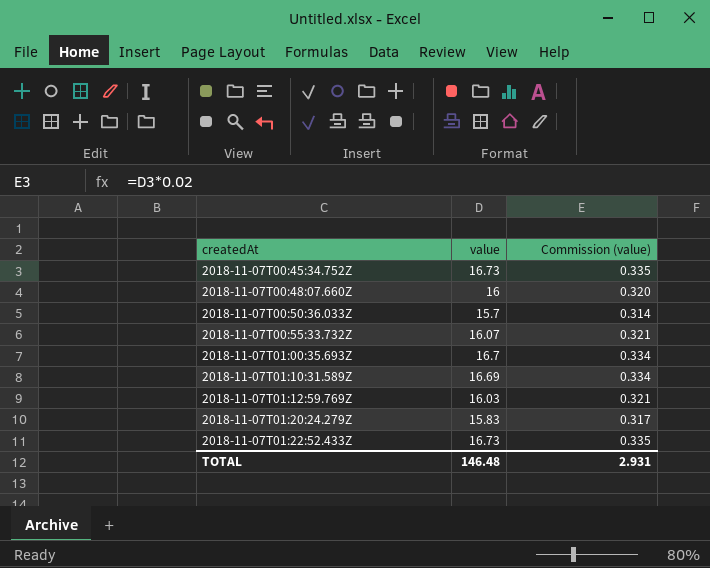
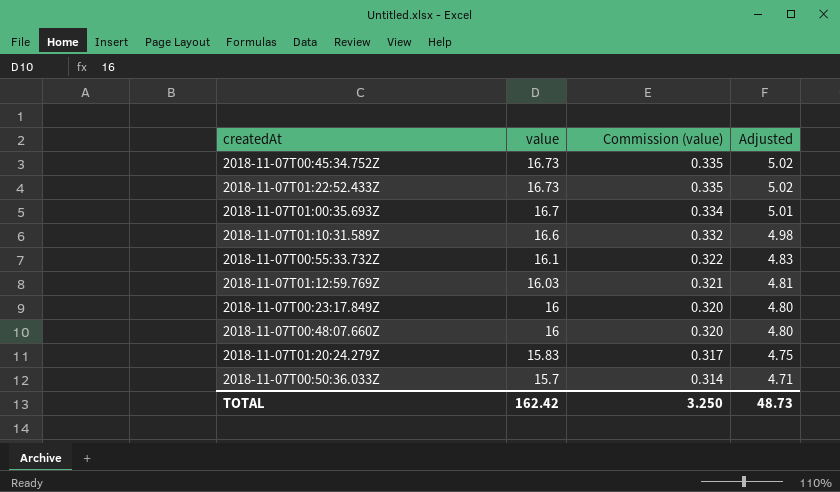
row order: createdAt ascending -> value descending
column Adjusted | formula: none -> [value] * 0.3
2018-11-07T01:10:31.589Z | value: 16.69 -> 16.6
2018-11-07T01:10:31.589Z | Commission (value): 0.334 -> 0.332
2018-11-07T00:55:33.732Z | value: 16.07 -> 16.1
2018-11-07T00:55:33.732Z | Commission (value): 0.321 -> 0.322
row 2018-11-07T00:23:17.849Z: none -> 16 | 0.320 | 4.80
TOTAL | value: 146.48 -> 162.42
TOTAL | Commission (value): 2.931 -> 3.250

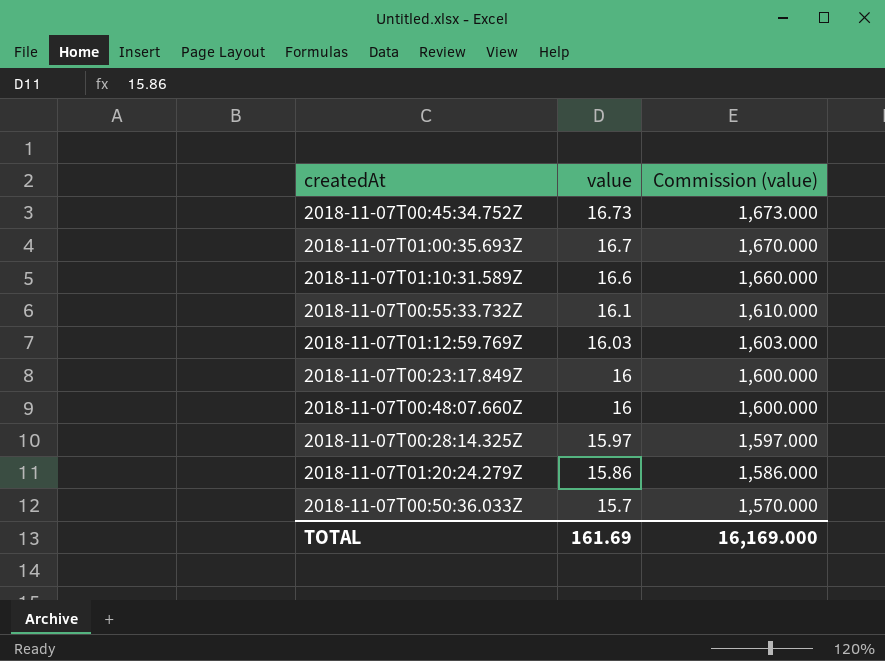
column Adjusted | formula: [value] * 0.3 -> none
column Commission (value) | formula: [value] * 0.02 -> [value] * 100
row 2018-11-07T01:22:52.433Z: 16.73 | 0.335 | 5.02 -> none
row 2018-11-07T00:28:14.325Z: none -> 15.97 | 1,597.000
2018-11-07T01:20:24.279Z | value: 15.83 -> 15.86
TOTAL | value: 162.42 -> 161.69
TOTAL | Commission (value): 3.250 -> 16,169.000

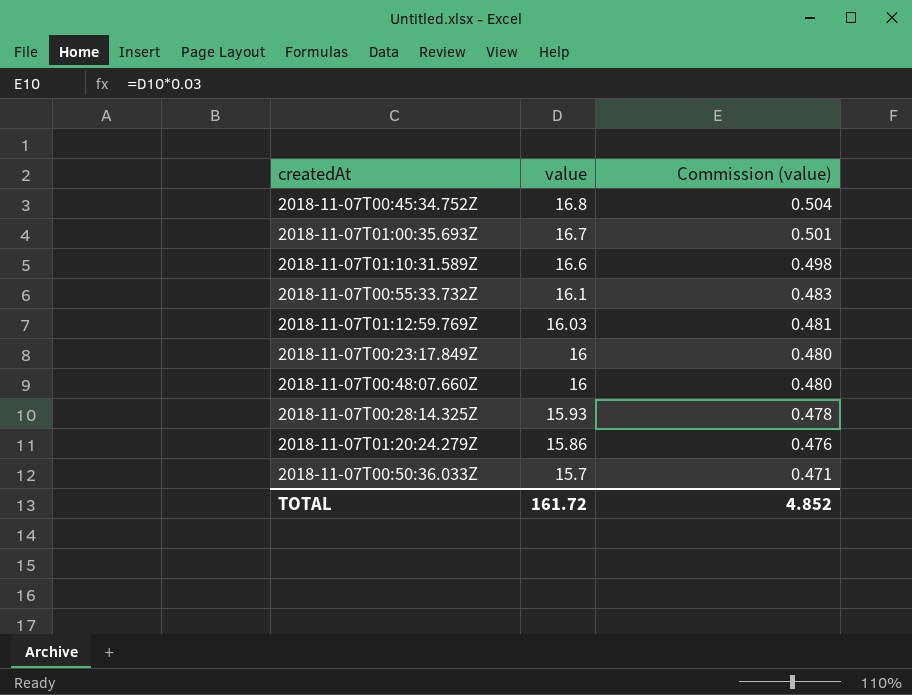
column Commission (value) | formula: [value] * 100 -> [value] * 0.03
2018-11-07T00:45:34.752Z | value: 16.73 -> 16.8
2018-11-07T00:28:14.325Z | value: 15.97 -> 15.93
TOTAL | value: 161.69 -> 161.72
TOTAL | Commission (value): 16,169.000 -> 4.852

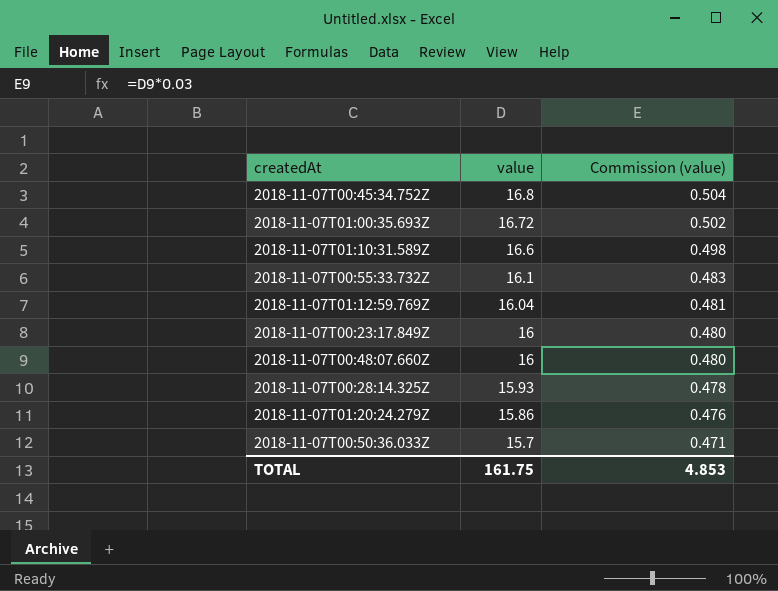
2018-11-07T01:00:35.693Z | value: 16.7 -> 16.72
2018-11-07T01:00:35.693Z | Commission (value): 0.501 -> 0.502
2018-11-07T01:12:59.769Z | value: 16.03 -> 16.04
TOTAL | value: 161.72 -> 161.75
TOTAL | Commission (value): 4.852 -> 4.853

